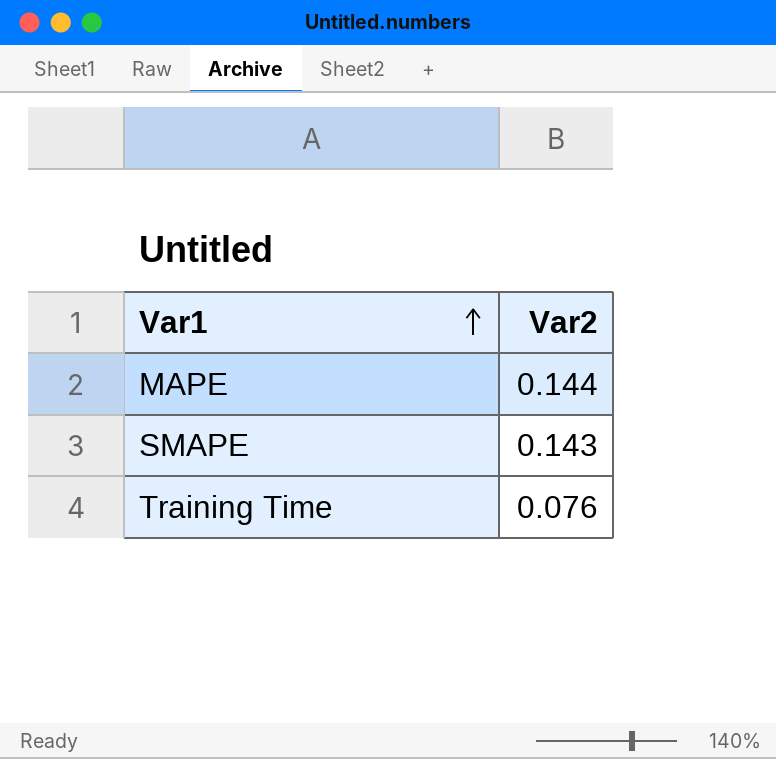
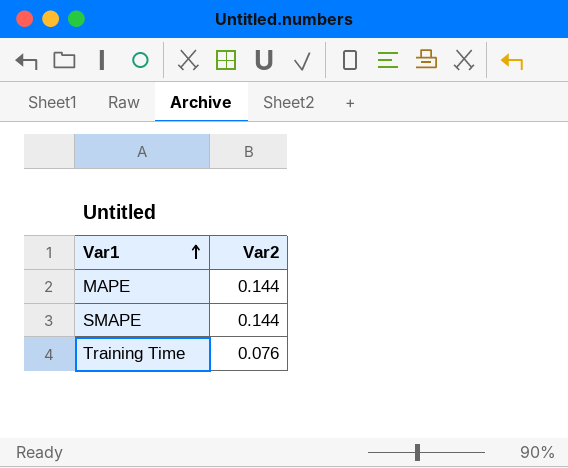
SMAPE | Var2: 0.143 -> 0.144

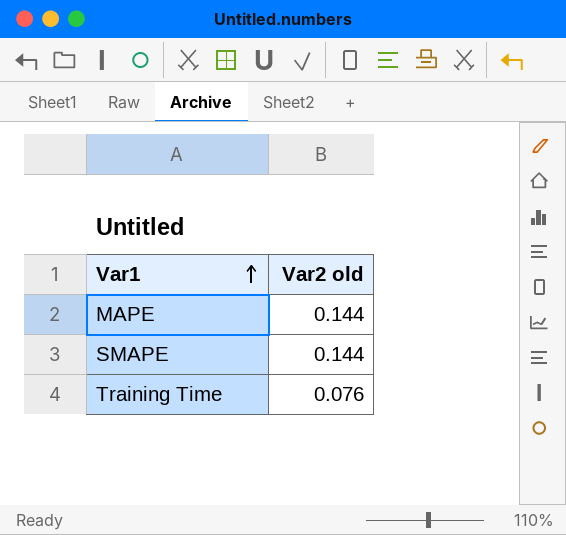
column name: Var2 -> Var2 old

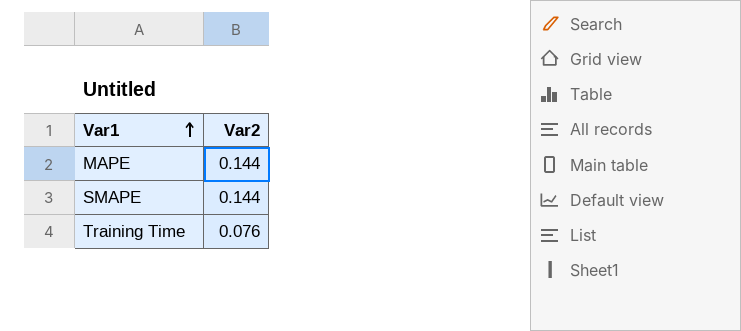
column name: Var2 old -> Var2

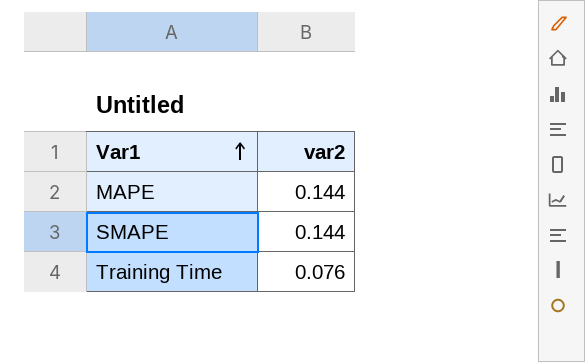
column name: Var2 -> var2

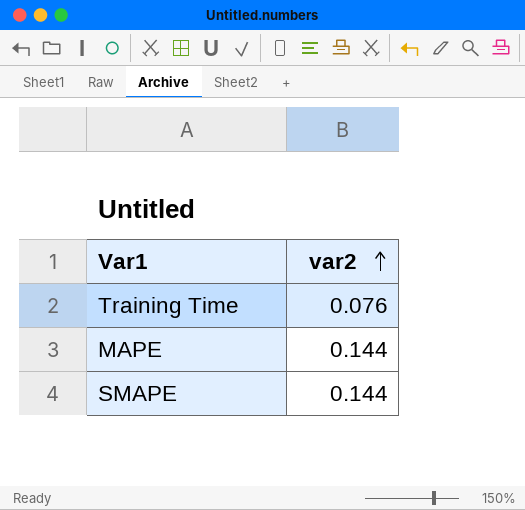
row order: Var1 ascending -> var2 ascending

